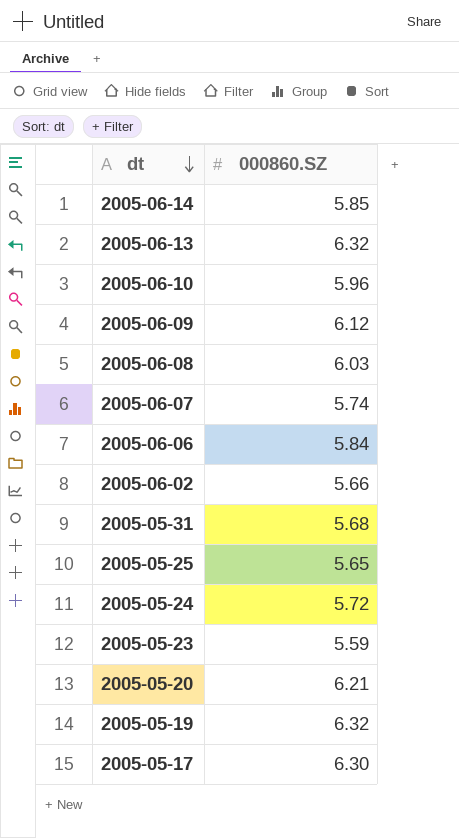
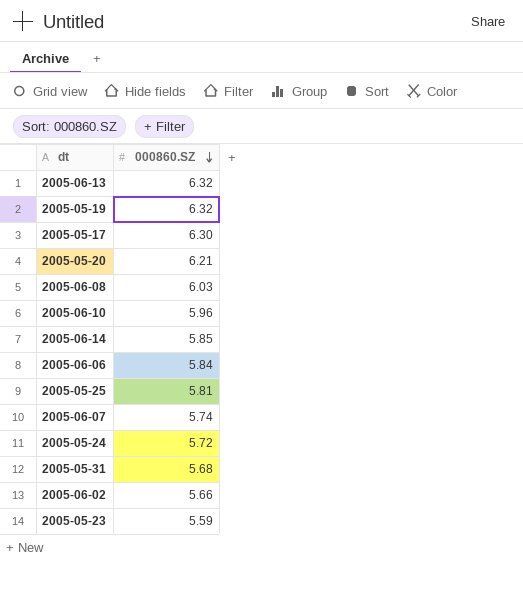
row order: dt descending -> 000860.SZ descending
row 2005-06-09: 6.12 -> none
2005-05-25 | 000860.SZ: 5.65 -> 5.81

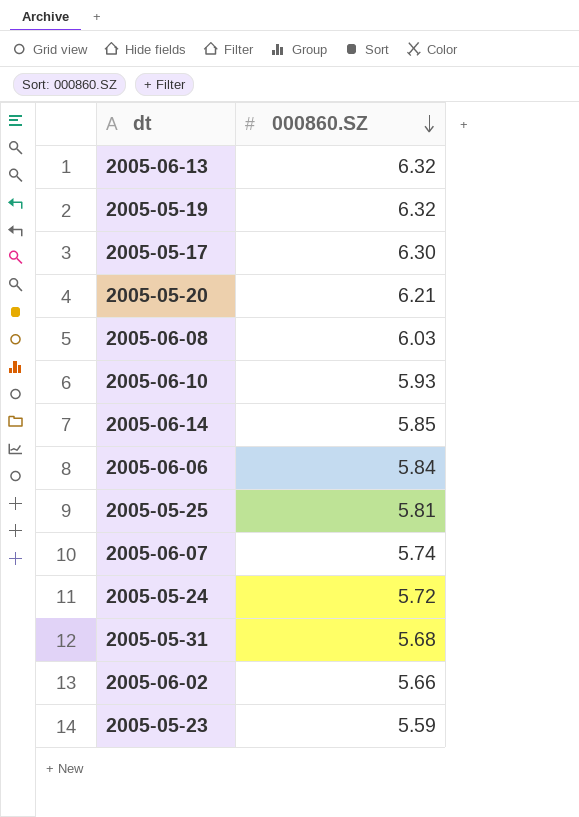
2005-06-10 | 000860.SZ: 5.96 -> 5.93

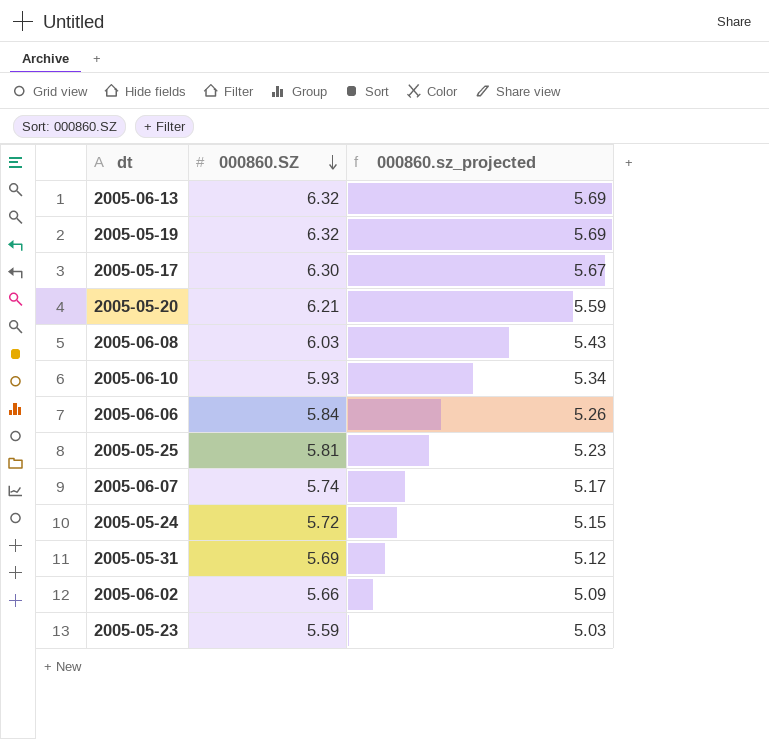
column 000860.sz_projected | formula: none -> [000860.SZ] * 0.9
row 2005-06-14: 5.85 -> none
2005-05-31 | 000860.SZ: 5.68 -> 5.69

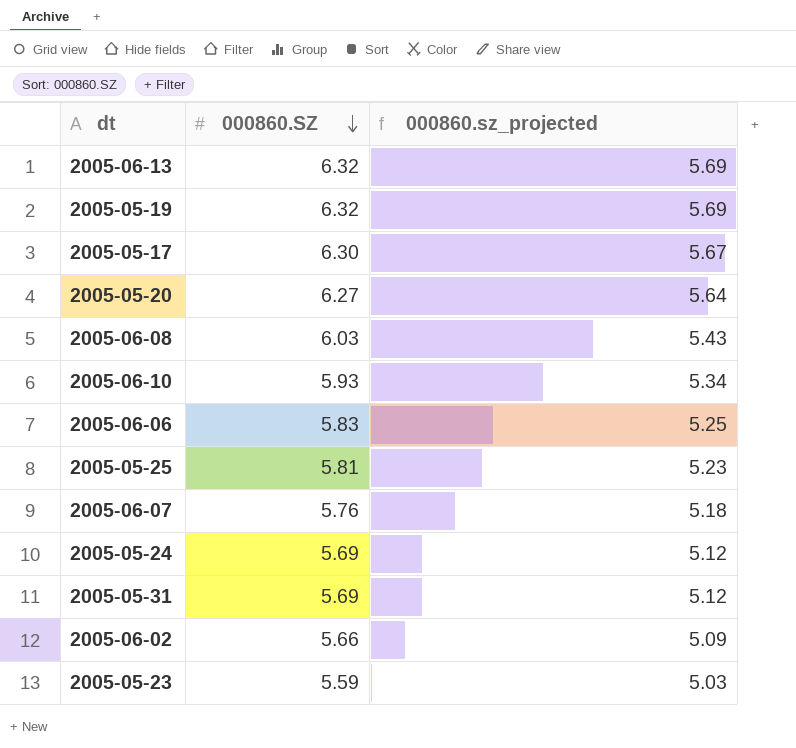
2005-05-20 | 000860.SZ: 6.21 -> 6.27
2005-05-20 | 000860.sz_projected: 5.59 -> 5.64
2005-06-06 | 000860.SZ: 5.84 -> 5.83
2005-06-06 | 000860.sz_projected: 5.26 -> 5.25
2005-06-07 | 000860.SZ: 5.74 -> 5.76
2005-06-07 | 000860.sz_projected: 5.17 -> 5.18
2005-05-24 | 000860.SZ: 5.72 -> 5.69
2005-05-24 | 000860.sz_projected: 5.15 -> 5.12

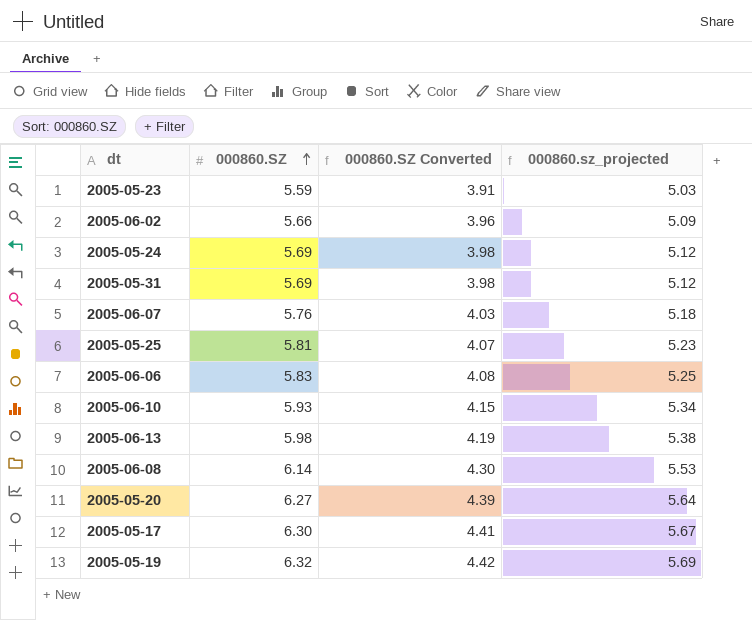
row order: 000860.SZ descending -> 000860.SZ ascending
column 000860.SZ Converted | formula: none -> [000860.SZ] * 0.7
2005-06-13 | 000860.SZ: 6.32 -> 5.98
2005-06-13 | 000860.sz_projected: 5.69 -> 5.38
2005-06-08 | 000860.SZ: 6.03 -> 6.14
2005-06-08 | 000860.sz_projected: 5.43 -> 5.53

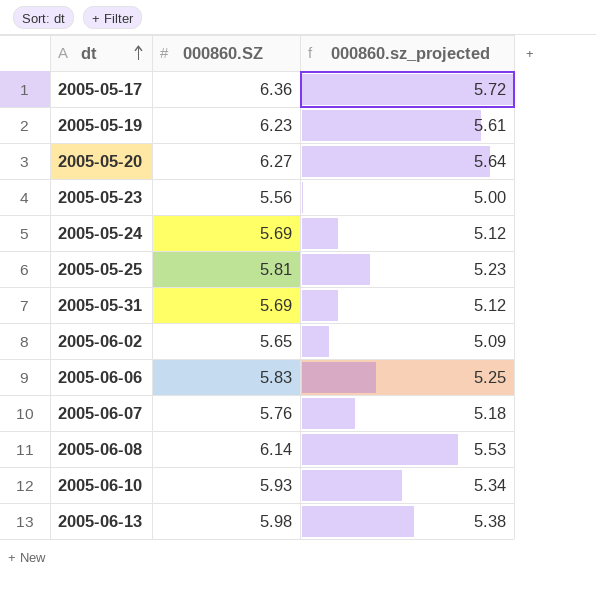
row order: 000860.SZ ascending -> dt ascending
column 000860.SZ Converted | formula: [000860.SZ] * 0.7 -> none
2005-05-17 | 000860.SZ: 6.30 -> 6.36
2005-05-17 | 000860.sz_projected: 5.67 -> 5.72
2005-05-19 | 000860.SZ: 6.32 -> 6.23
2005-05-19 | 000860.sz_projected: 5.69 -> 5.61
2005-05-23 | 000860.SZ: 5.59 -> 5.56
2005-05-23 | 000860.sz_projected: 5.03 -> 5.00
2005-06-02 | 000860.SZ: 5.66 -> 5.65

